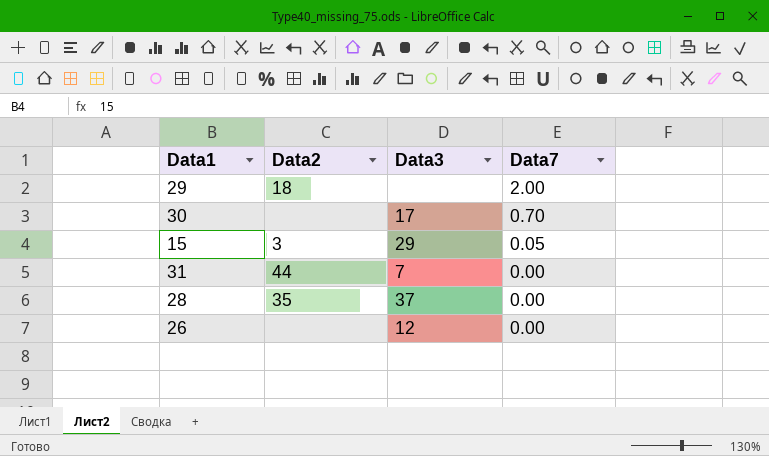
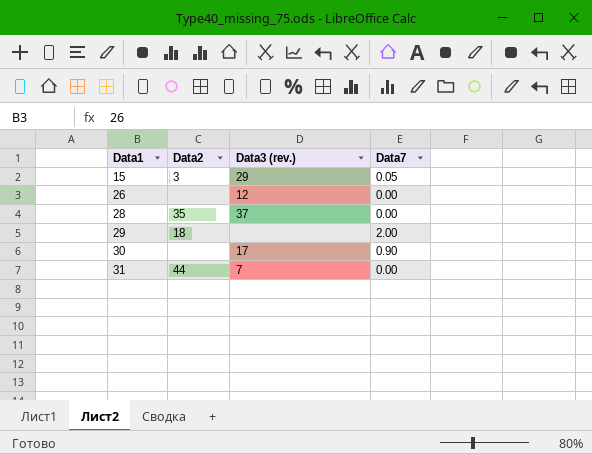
row order: Data7 descending -> Data1 ascending
column name: Data3 -> Data3 (rev.)
30 | Data7: 0.70 -> 0.90

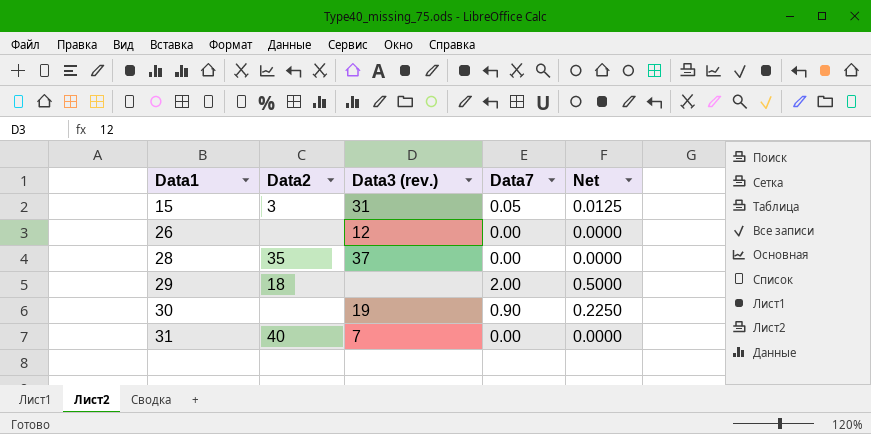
column Net | formula: none -> [Data7] * 0.25
15 | Data3 (rev.): 29 -> 31
30 | Data3 (rev.): 17 -> 19
31 | Data2: 44 -> 40

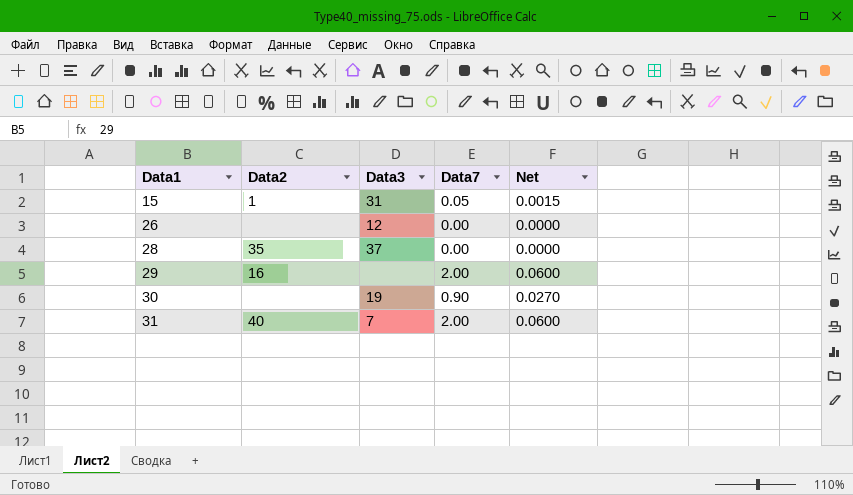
column name: Data3 (rev.) -> Data3
column Net | formula: [Data7] * 0.25 -> [Data7] * 0.03
15 | Data2: 3 -> 1
29 | Data2: 18 -> 16
31 | Data7: 0.00 -> 2.00

